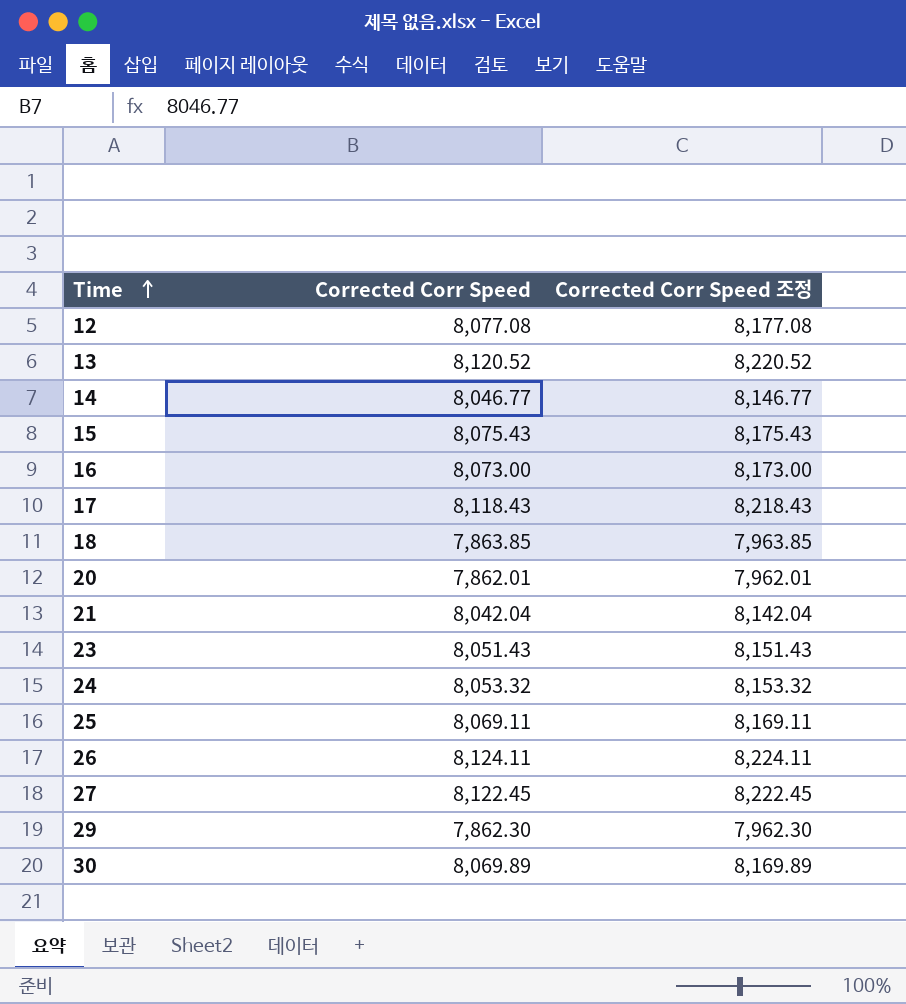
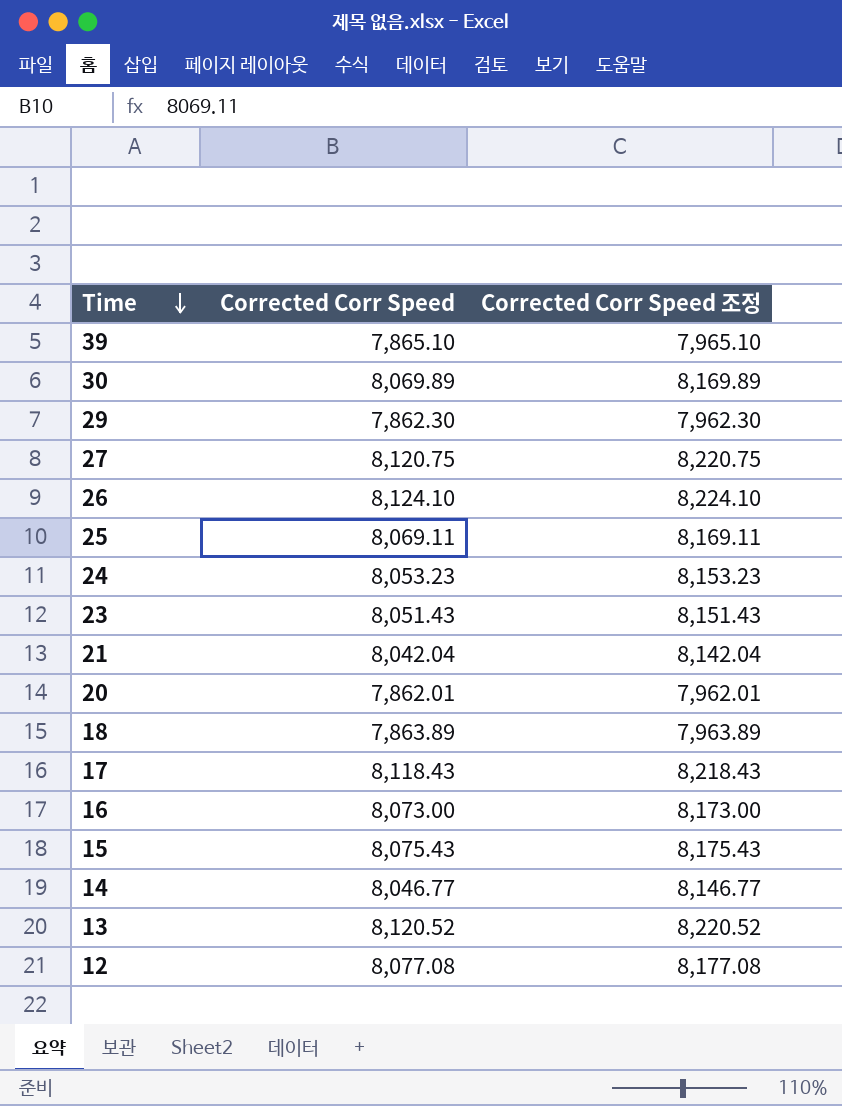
row order: Time ascending -> Time descending
row 39: none -> 7,865.10 | 7,965.10
27 | Corrected Corr Speed: 8,122.45 -> 8,120.75
27 | Corrected Corr Speed 조정: 8,222.45 -> 8,220.75
26 | Corrected Corr Speed: 8,124.11 -> 8,124.10
26 | Corrected Corr Speed 조정: 8,224.11 -> 8,224.10
24 | Corrected Corr Speed: 8,053.32 -> 8,053.23
24 | Corrected Corr Speed 조정: 8,153.32 -> 8,153.23
18 | Corrected Corr Speed: 7,863.85 -> 7,863.89
18 | Corrected Corr Speed 조정: 7,963.85 -> 7,963.89

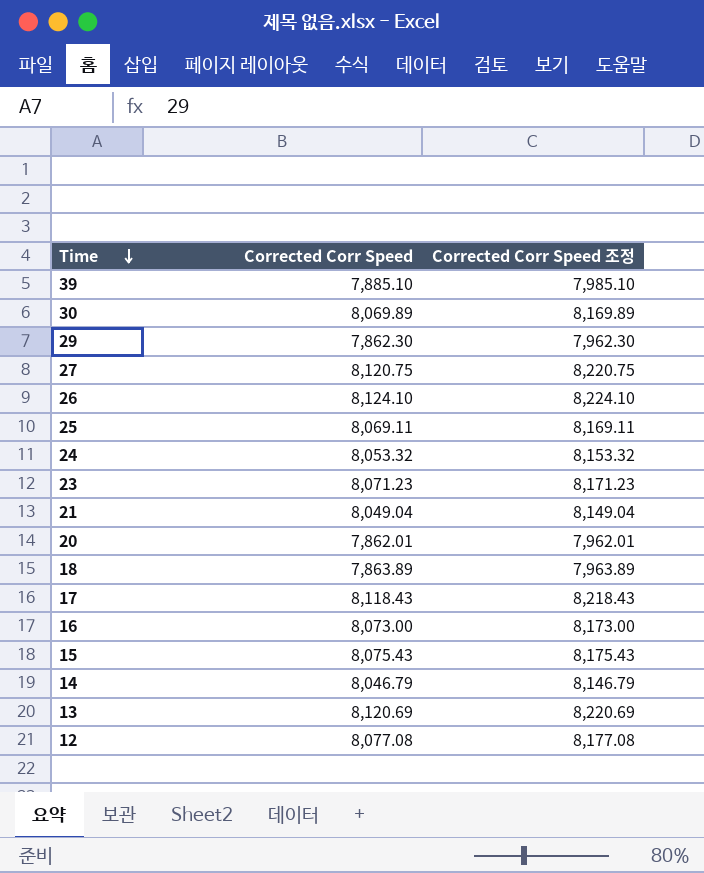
39 | Corrected Corr Speed: 7,865.10 -> 7,885.10
39 | Corrected Corr Speed 조정: 7,965.10 -> 7,985.10
24 | Corrected Corr Speed: 8,053.23 -> 8,053.32
24 | Corrected Corr Speed 조정: 8,153.23 -> 8,153.32
23 | Corrected Corr Speed: 8,051.43 -> 8,071.23
23 | Corrected Corr Speed 조정: 8,151.43 -> 8,171.23
21 | Corrected Corr Speed: 8,042.04 -> 8,049.04
21 | Corrected Corr Speed 조정: 8,142.04 -> 8,149.04
14 | Corrected Corr Speed: 8,046.77 -> 8,046.79
14 | Corrected Corr Speed 조정: 8,146.77 -> 8,146.79
13 | Corrected Corr Speed: 8,120.52 -> 8,120.69
13 | Corrected Corr Speed 조정: 8,220.52 -> 8,220.69

